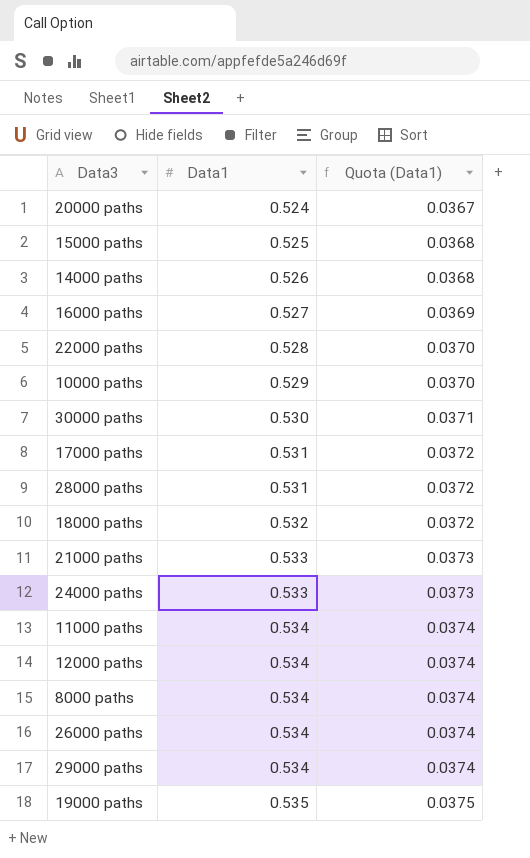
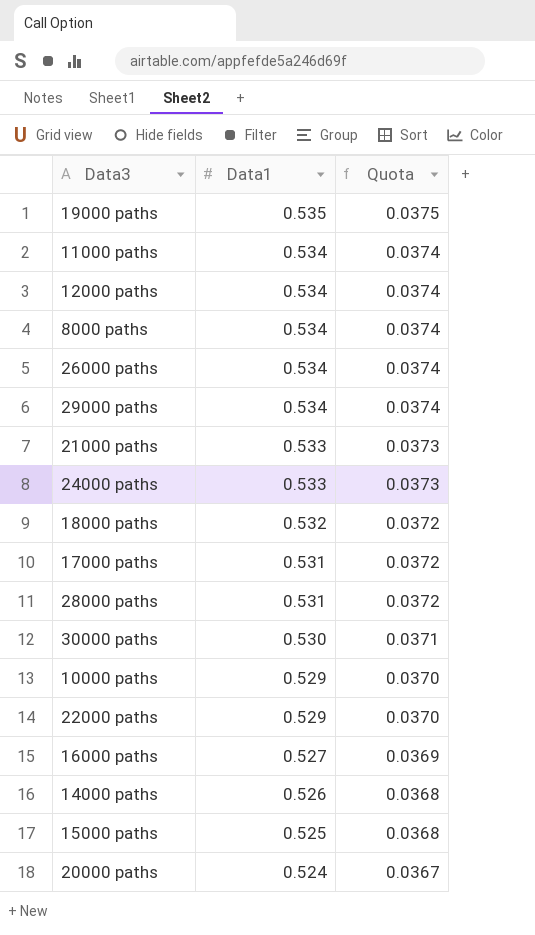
row order: Data1 ascending -> Data1 descending
column name: Quota (Data1) -> Quota
22000 paths | Data1: 0.528 -> 0.529

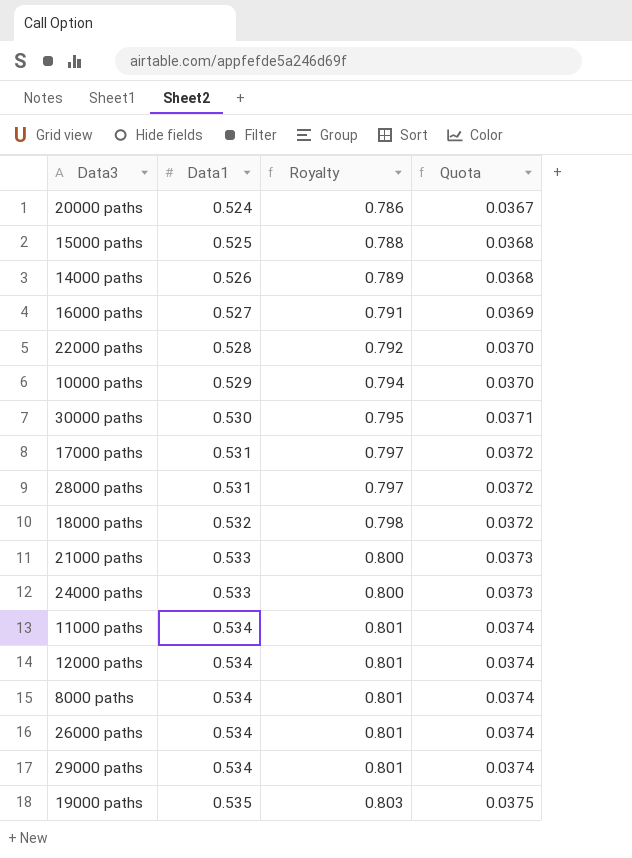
row order: Data1 descending -> Data1 ascending
column Royalty | formula: none -> [Data1] * 1.5
22000 paths | Data1: 0.529 -> 0.528

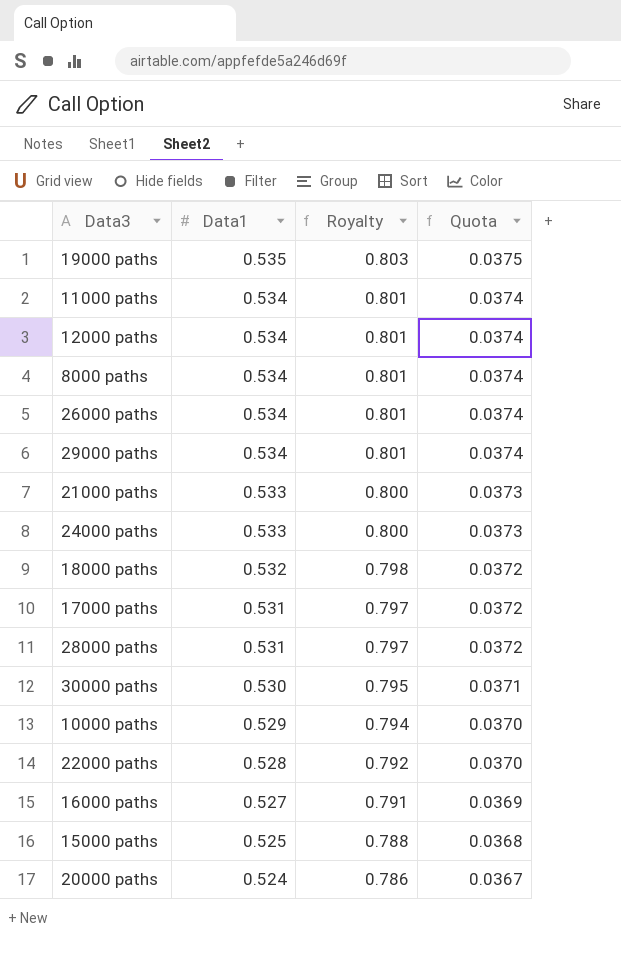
row order: Data1 ascending -> Data1 descending
row 14000 paths: 0.526 | 0.789 | 0.0368 -> none

